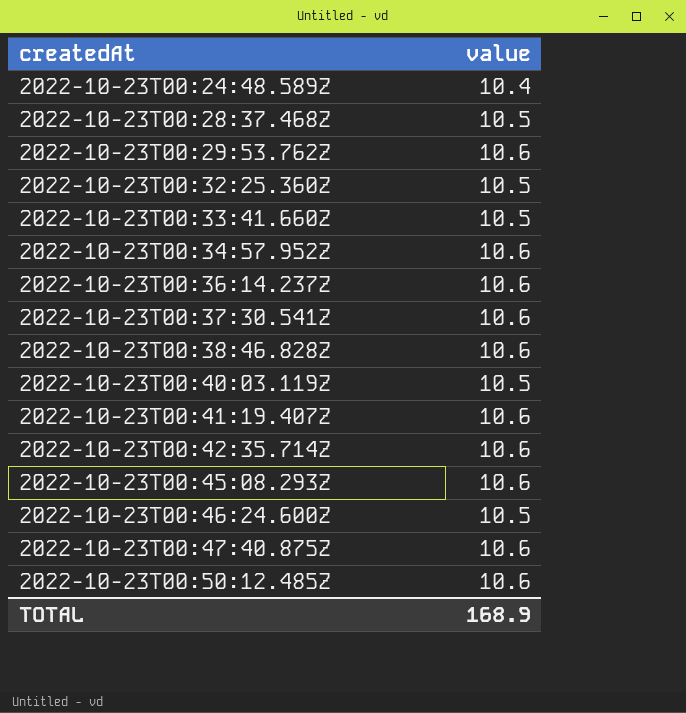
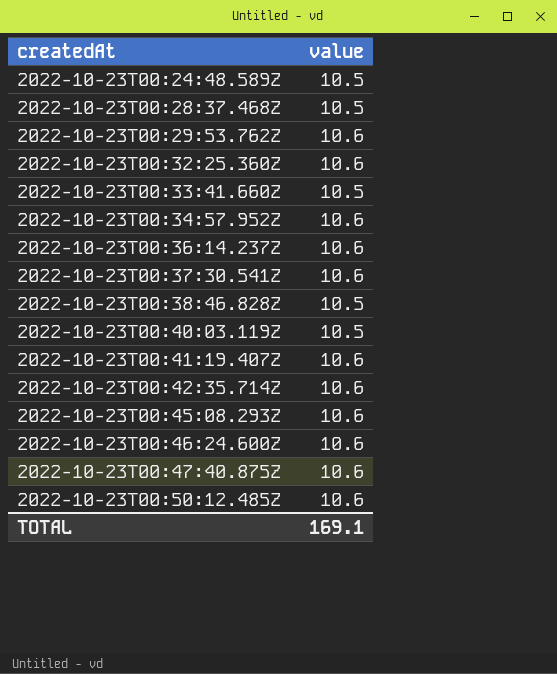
2022-10-23T00:24:48.589Z | value: 10.4 -> 10.5
2022-10-23T00:32:25.360Z | value: 10.5 -> 10.6
2022-10-23T00:38:46.828Z | value: 10.6 -> 10.5
2022-10-23T00:46:24.600Z | value: 10.5 -> 10.6
TOTAL | value: 168.9 -> 169.1

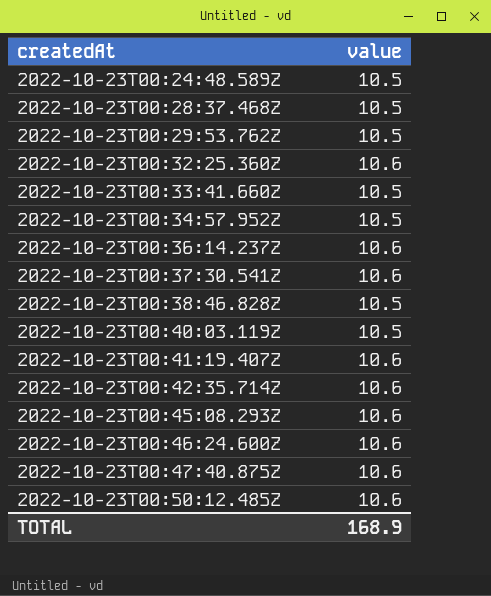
2022-10-23T00:29:53.762Z | value: 10.6 -> 10.5
2022-10-23T00:34:57.952Z | value: 10.6 -> 10.5
TOTAL | value: 169.1 -> 168.9

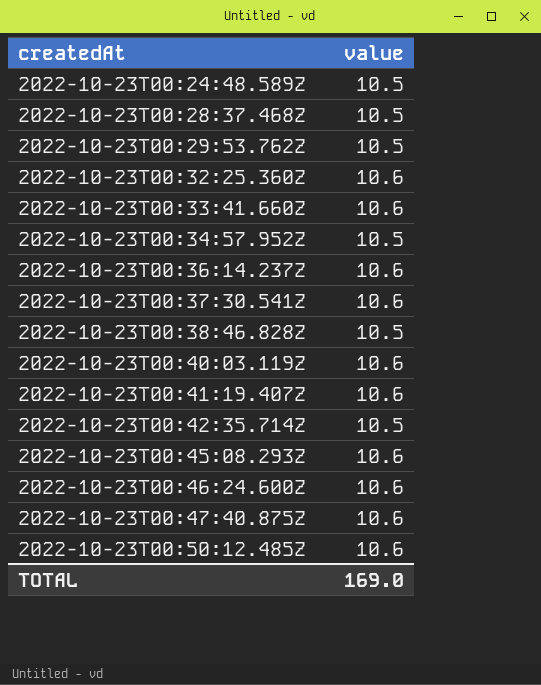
2022-10-23T00:33:41.660Z | value: 10.5 -> 10.6
2022-10-23T00:40:03.119Z | value: 10.5 -> 10.6
2022-10-23T00:42:35.714Z | value: 10.6 -> 10.5
TOTAL | value: 168.9 -> 169.0

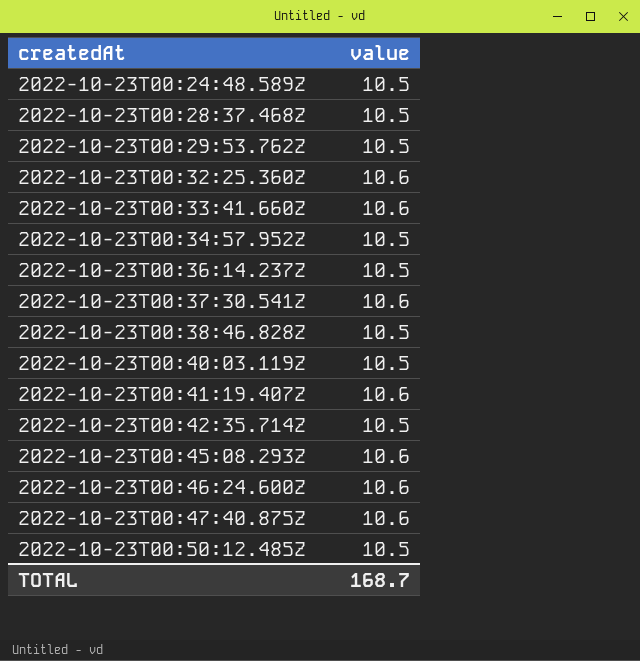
2022-10-23T00:36:14.237Z | value: 10.6 -> 10.5
2022-10-23T00:40:03.119Z | value: 10.6 -> 10.5
2022-10-23T00:50:12.485Z | value: 10.6 -> 10.5
TOTAL | value: 169.0 -> 168.7

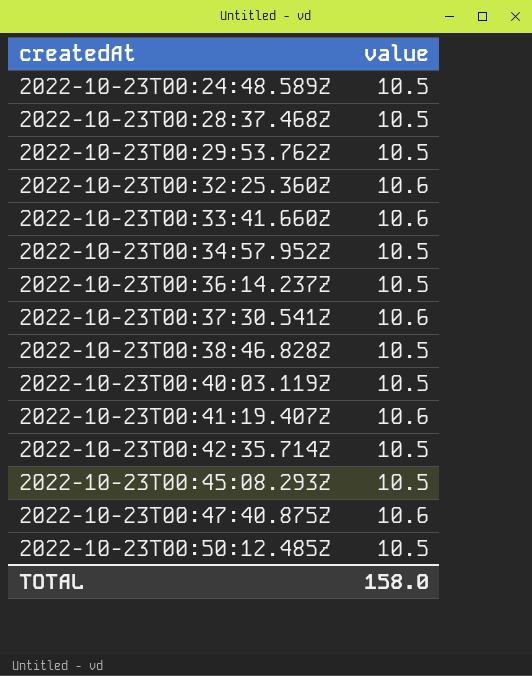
row 2022-10-23T00:46:24.600Z: 10.6 -> none
2022-10-23T00:45:08.293Z | value: 10.6 -> 10.5
TOTAL | value: 168.7 -> 158.0

